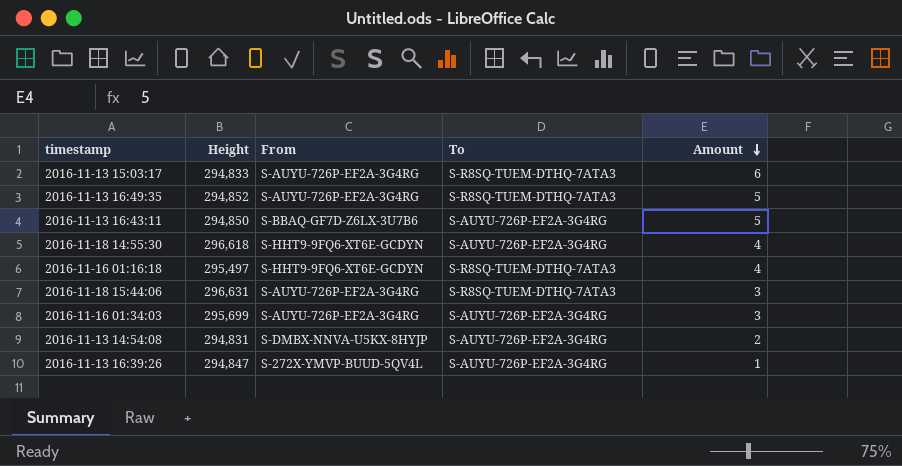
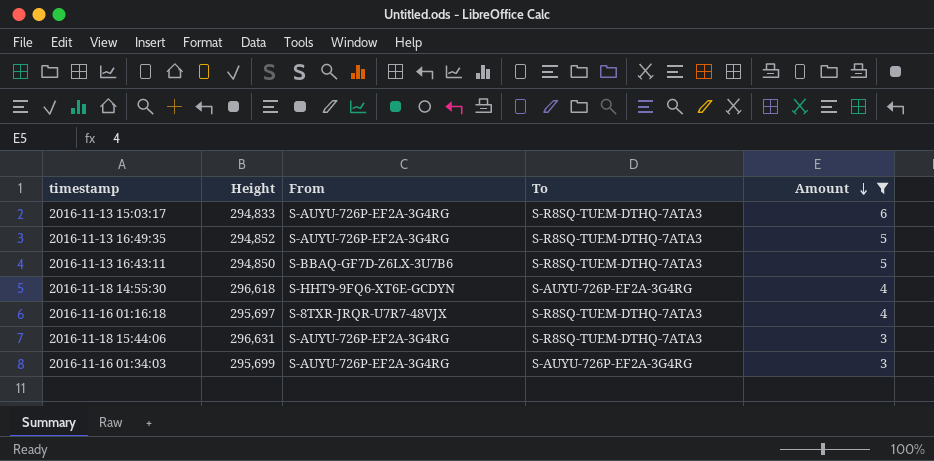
filter: none -> Amount >= 3
2016-11-13 16:43:11 | To: S-AUYU-726P-EF2A-3G4RG -> S-R8SQ-TUEM-DTHQ-7ATA3
2016-11-16 01:16:18 | Height: 295,497 -> 295,697
2016-11-16 01:16:18 | From: S-HHT9-9FQ6-XT6E-GCDYN -> S-8TXR-JRQR-U7R7-48VJX

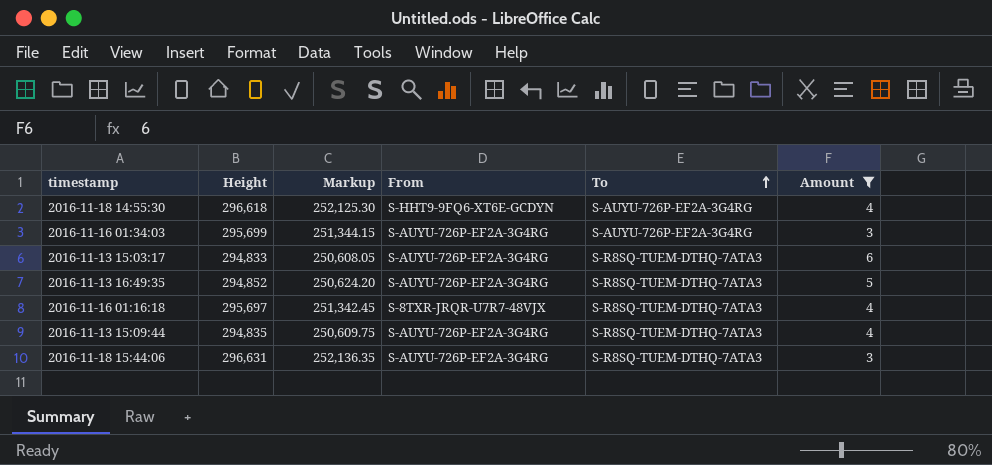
row order: Amount descending -> To ascending
column Markup | formula: none -> [Height] * 0.85
row 2016-11-13 16:43:11: 294,850 | S-BBAQ-GF7D-Z6LX-3U7B6 | S-R8SQ-TUEM-DTHQ-7ATA3 | 5 -> none
row 2016-11-13 15:09:44: none -> 294,835 | 250,609.75 | S-AUYU-726P-EF2A-3G4RG | S-R8SQ-TUEM-DTHQ-7ATA3 | 4

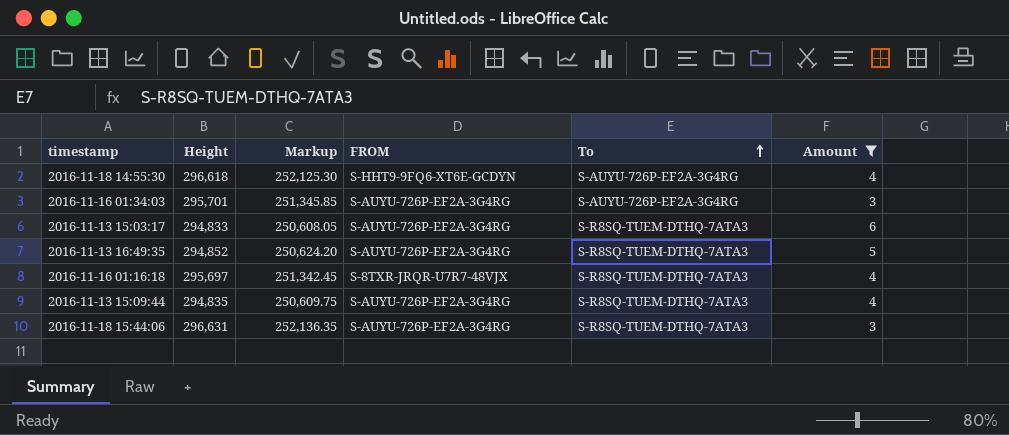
column name: From -> FROM
2016-11-16 01:34:03 | Height: 295,699 -> 295,701
2016-11-16 01:34:03 | Markup: 251,344.15 -> 251,345.85

